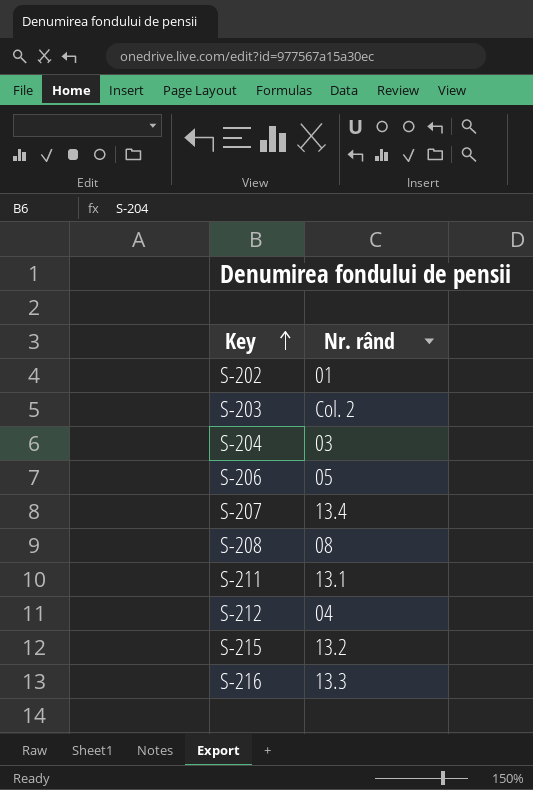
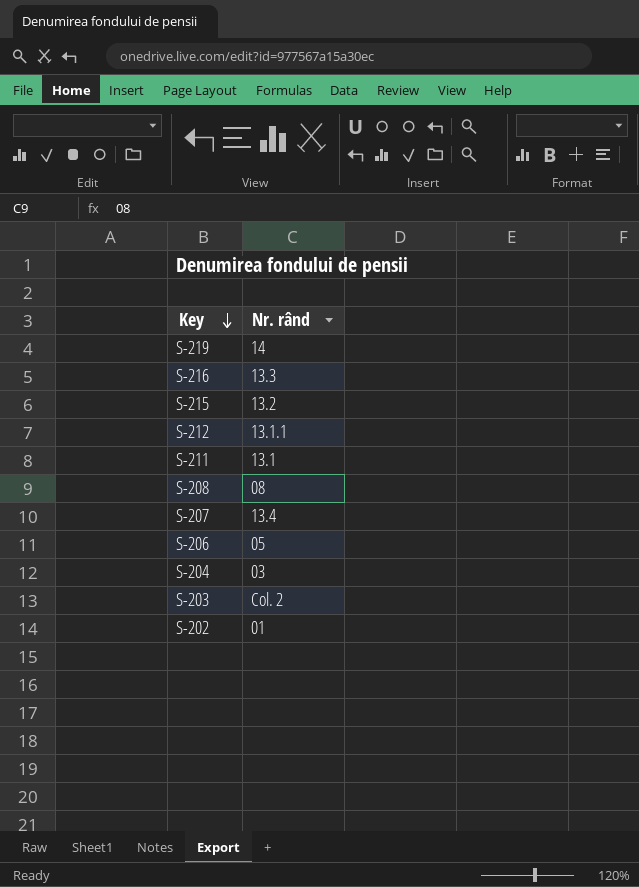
row order: Key ascending -> Key descending
row S-219: none -> 14
S-212 | Nr. rând: 04 -> 13.1.1

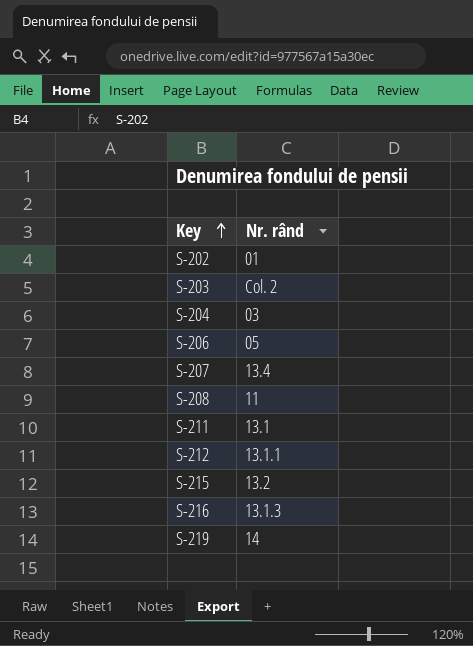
row order: Key descending -> Key ascending
S-208 | Nr. rând: 08 -> 11
S-216 | Nr. rând: 13.3 -> 13.1.3

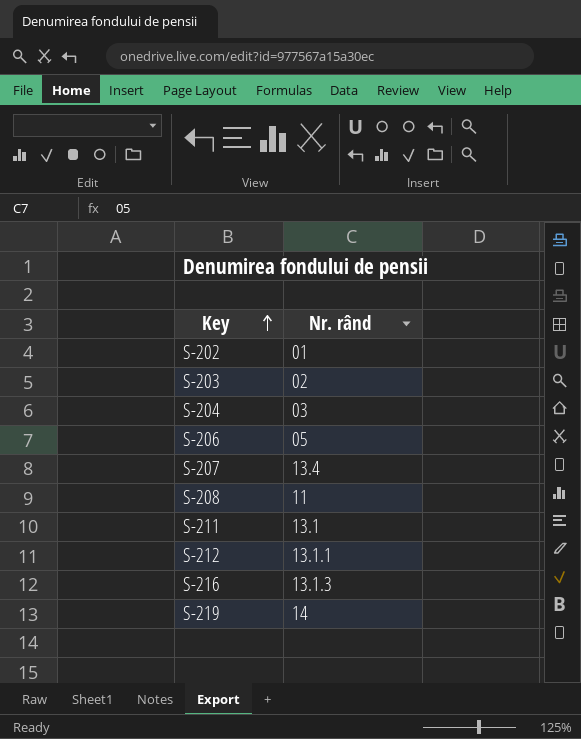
row S-215: 13.2 -> none
S-203 | Nr. rând: Col. 2 -> 02

